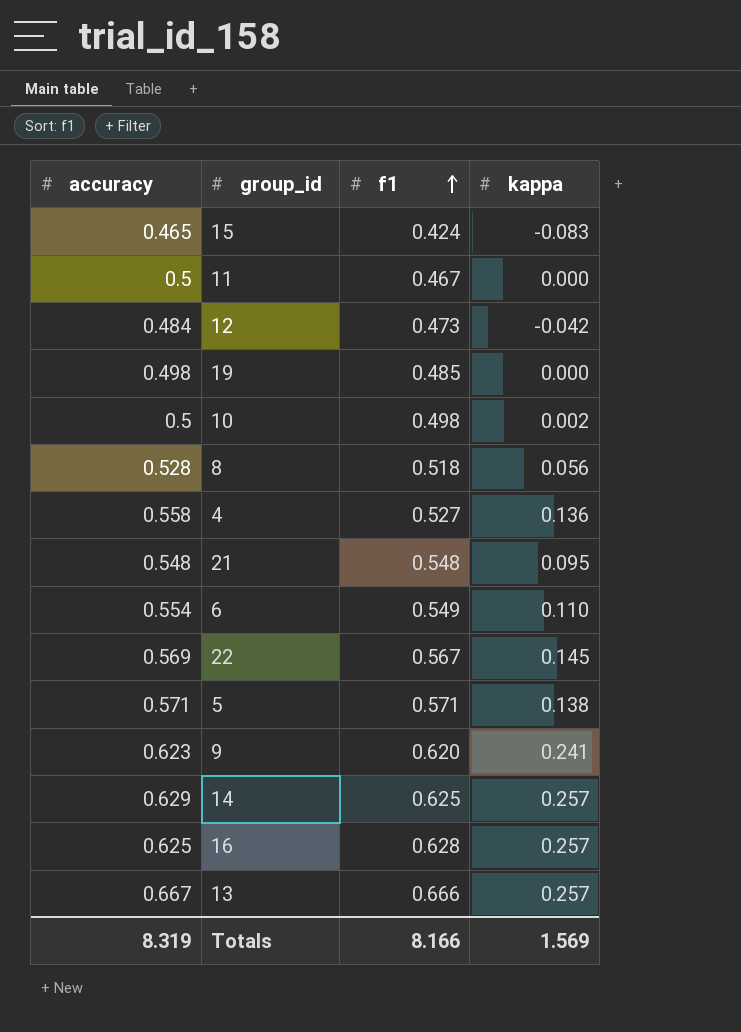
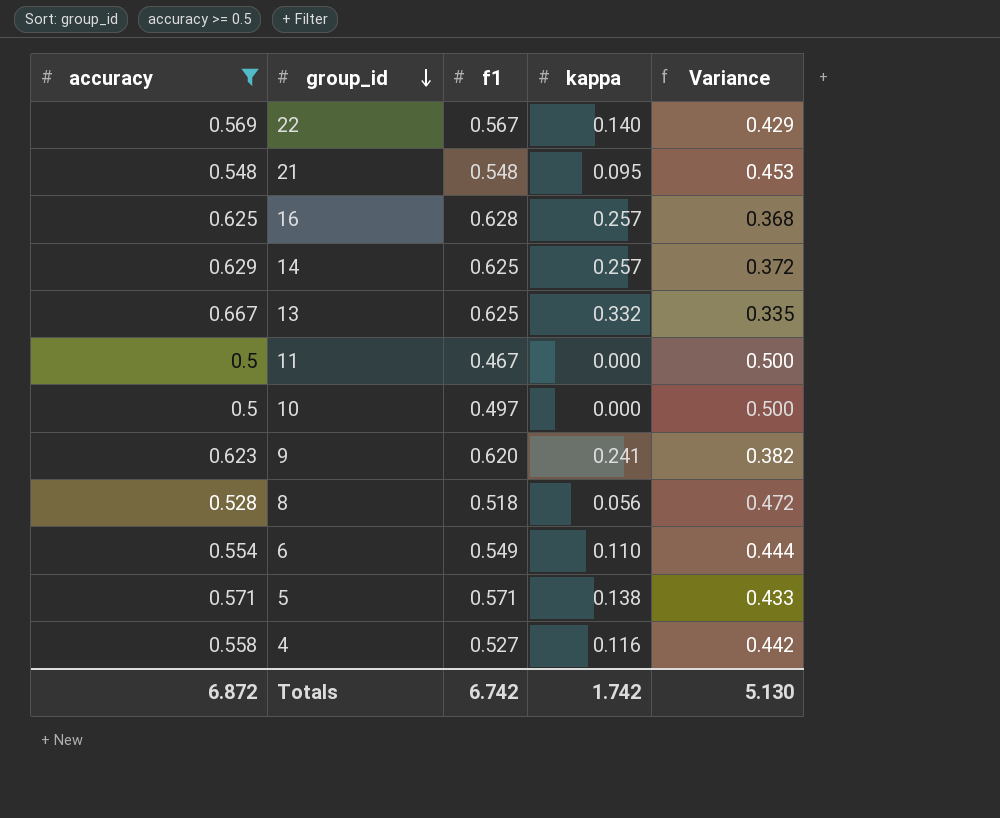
filter: none -> accuracy >= 0.5
row order: f1 ascending -> group_id descending
column Variance | formula: none -> [accuracy] - [kappa]
22 | kappa: 0.145 -> 0.140
13 | f1: 0.666 -> 0.625
13 | kappa: 0.257 -> 0.332
10 | f1: 0.498 -> 0.497
10 | kappa: 0.002 -> 0.000
4 | kappa: 0.136 -> 0.116
Totals | accuracy: 8.319 -> 6.872
Totals | f1: 8.166 -> 6.742
Totals | kappa: 1.569 -> 1.742

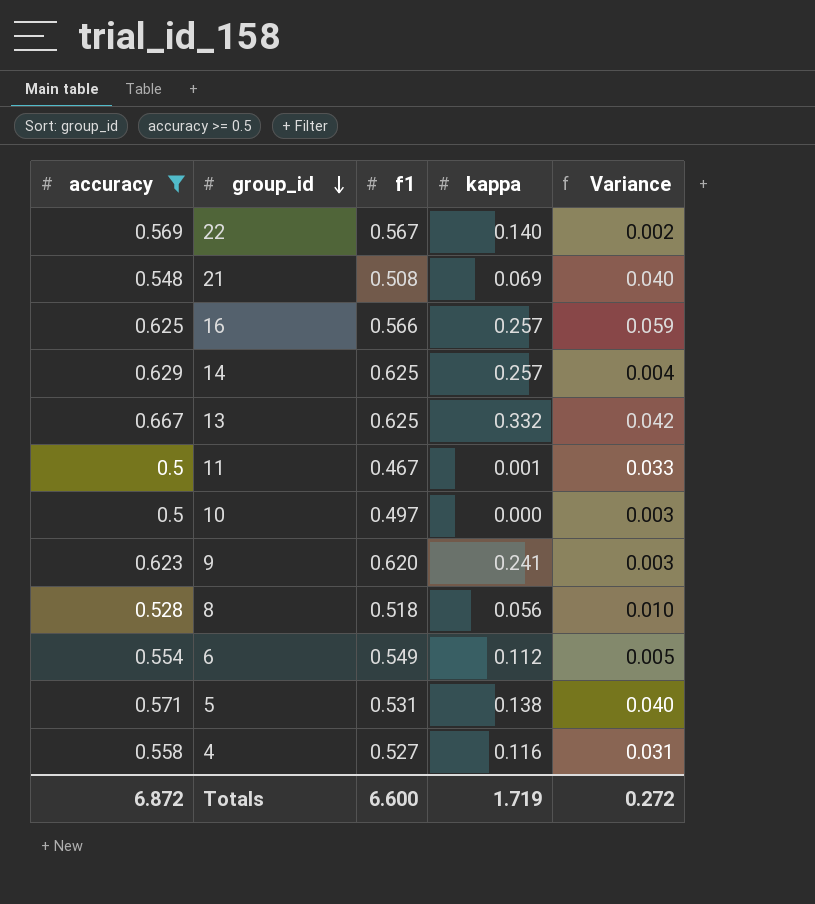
column Variance | formula: [accuracy] - [kappa] -> [accuracy] - [f1]
21 | f1: 0.548 -> 0.508
21 | kappa: 0.095 -> 0.069
16 | f1: 0.628 -> 0.566
11 | kappa: 0.000 -> 0.001
6 | kappa: 0.110 -> 0.112
5 | f1: 0.571 -> 0.531
Totals | f1: 6.742 -> 6.600
Totals | kappa: 1.742 -> 1.719
Totals | Variance: 5.130 -> 0.272

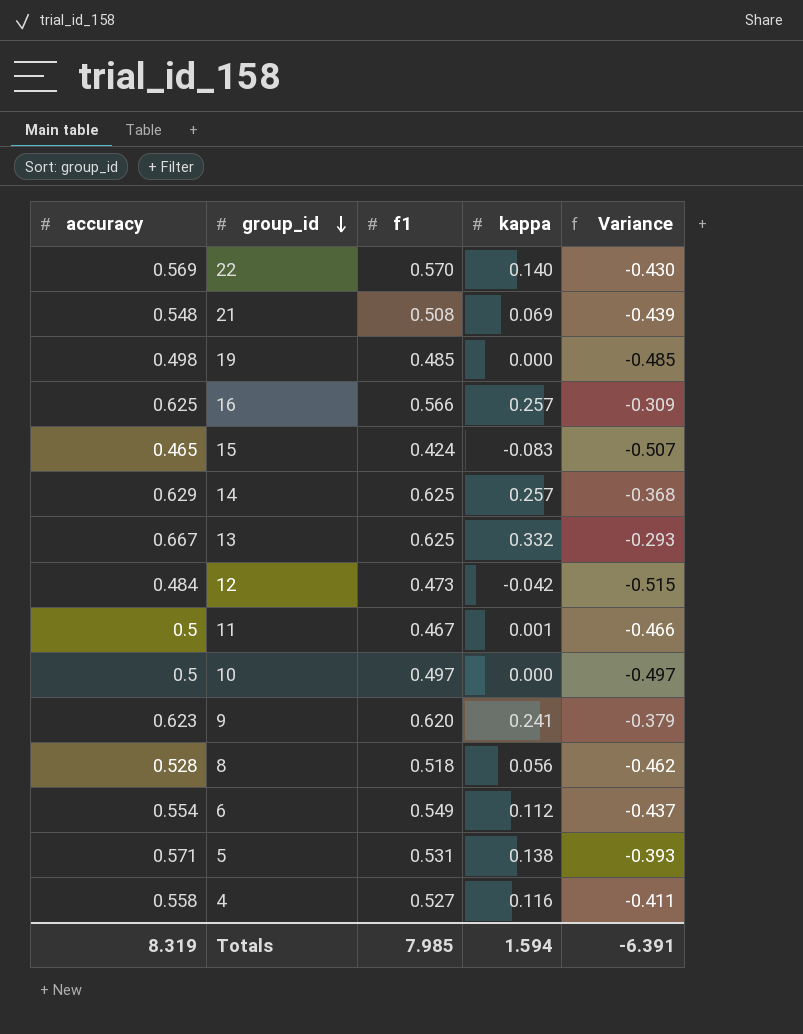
filter: accuracy >= 0.5 -> none
column Variance | formula: [accuracy] - [f1] -> [kappa] - [f1]
22 | f1: 0.567 -> 0.570
Totals | accuracy: 6.872 -> 8.319
Totals | f1: 6.600 -> 7.985
Totals | kappa: 1.719 -> 1.594
Totals | Variance: 0.272 -> -6.391

